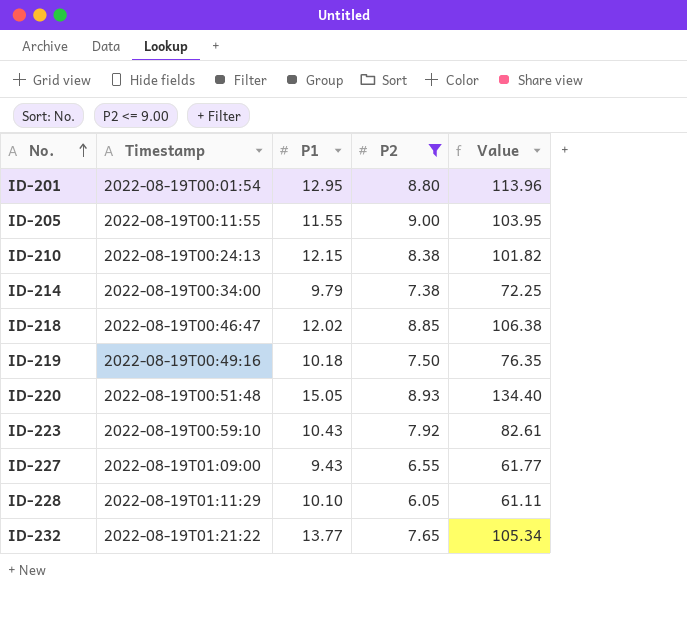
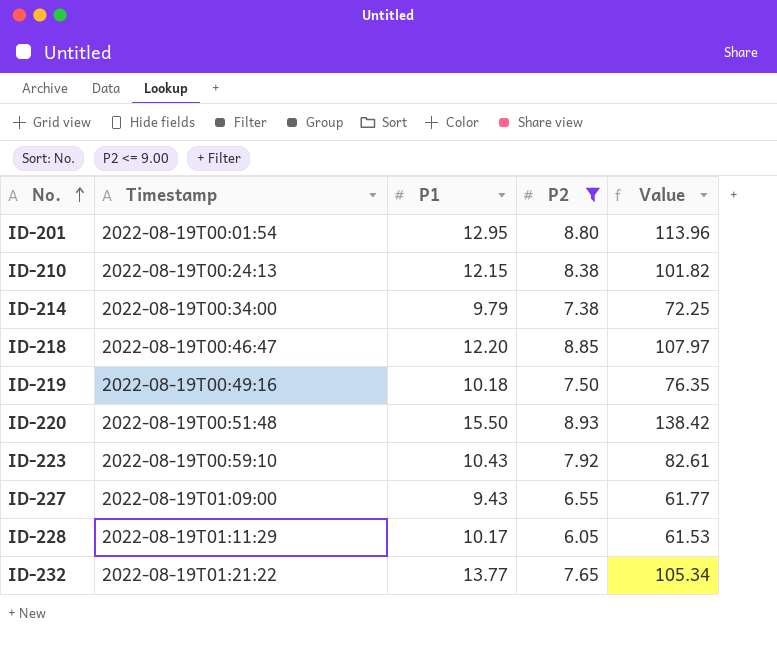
row ID-205: 2022-08-19T00:11:55 | 11.55 | 9.00 | 103.95 -> none
ID-218 | P1: 12.02 -> 12.20
ID-218 | Value: 106.38 -> 107.97
ID-220 | P1: 15.05 -> 15.50
ID-220 | Value: 134.40 -> 138.42
ID-228 | P1: 10.10 -> 10.17
ID-228 | Value: 61.11 -> 61.53

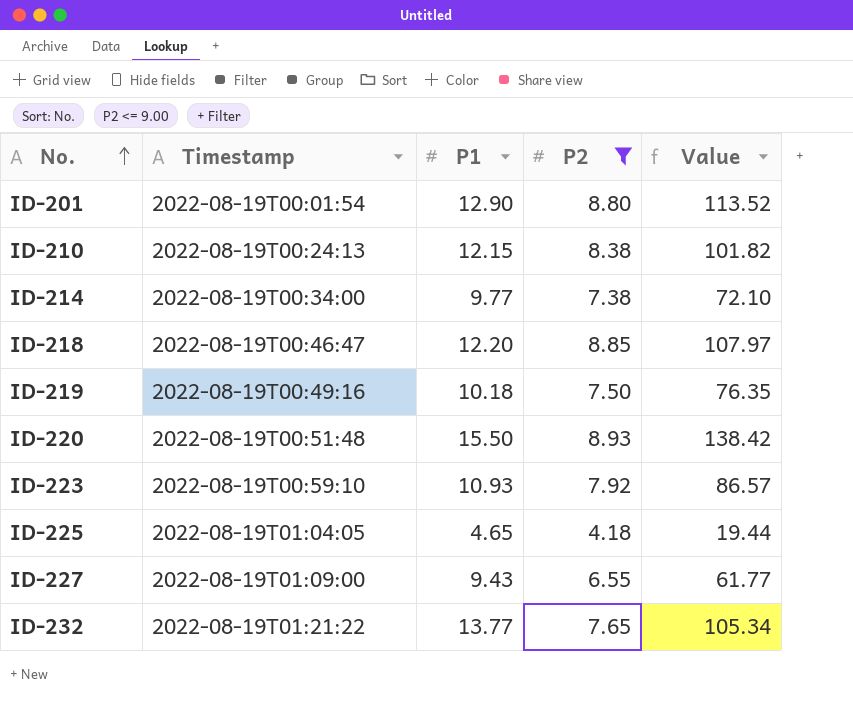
row ID-228: 2022-08-19T01:11:29 | 10.17 | 6.05 | 61.53 -> none
ID-201 | P1: 12.95 -> 12.90
ID-201 | Value: 113.96 -> 113.52
ID-214 | P1: 9.79 -> 9.77
ID-214 | Value: 72.25 -> 72.10
ID-223 | P1: 10.43 -> 10.93
ID-223 | Value: 82.61 -> 86.57
row ID-225: none -> 2022-08-19T01:04:05 | 4.65 | 4.18 | 19.44

